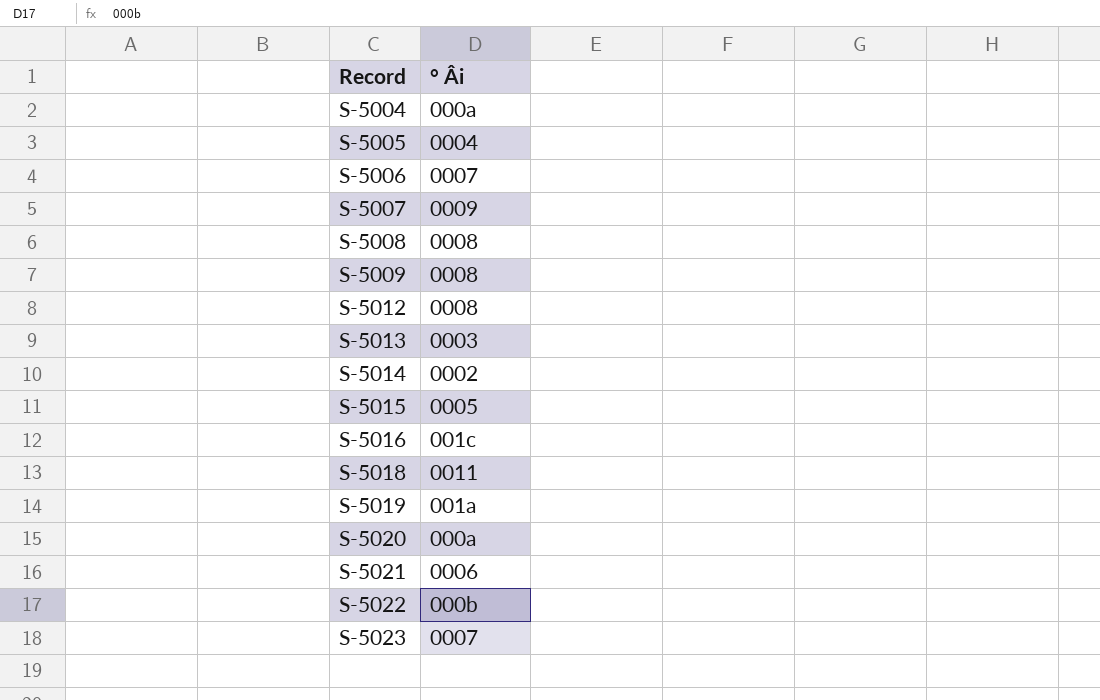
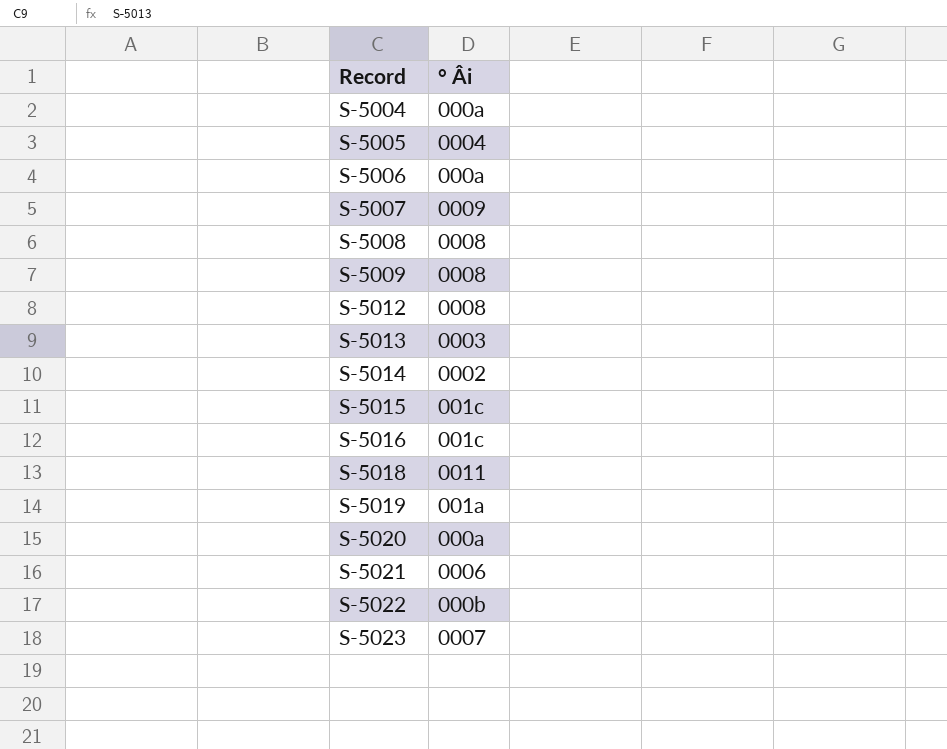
S-5006 | ° Âi: 0007 -> 000a
S-5015 | ° Âi: 0005 -> 001c

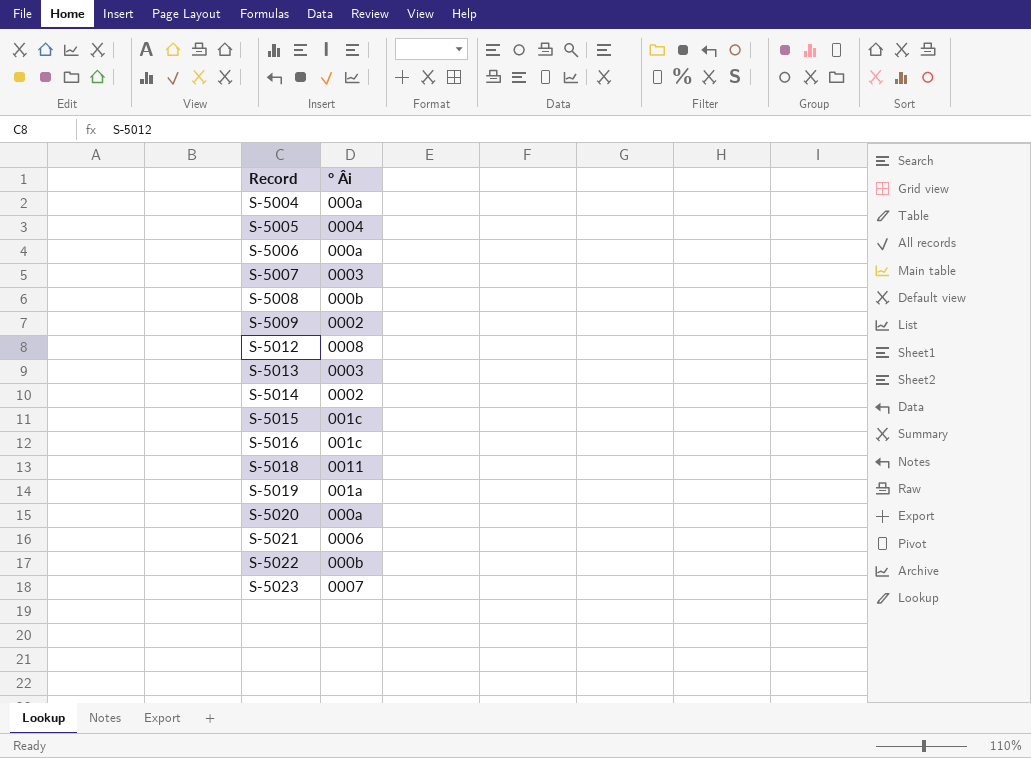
S-5007 | ° Âi: 0009 -> 0003
S-5008 | ° Âi: 0008 -> 000b
S-5009 | ° Âi: 0008 -> 0002

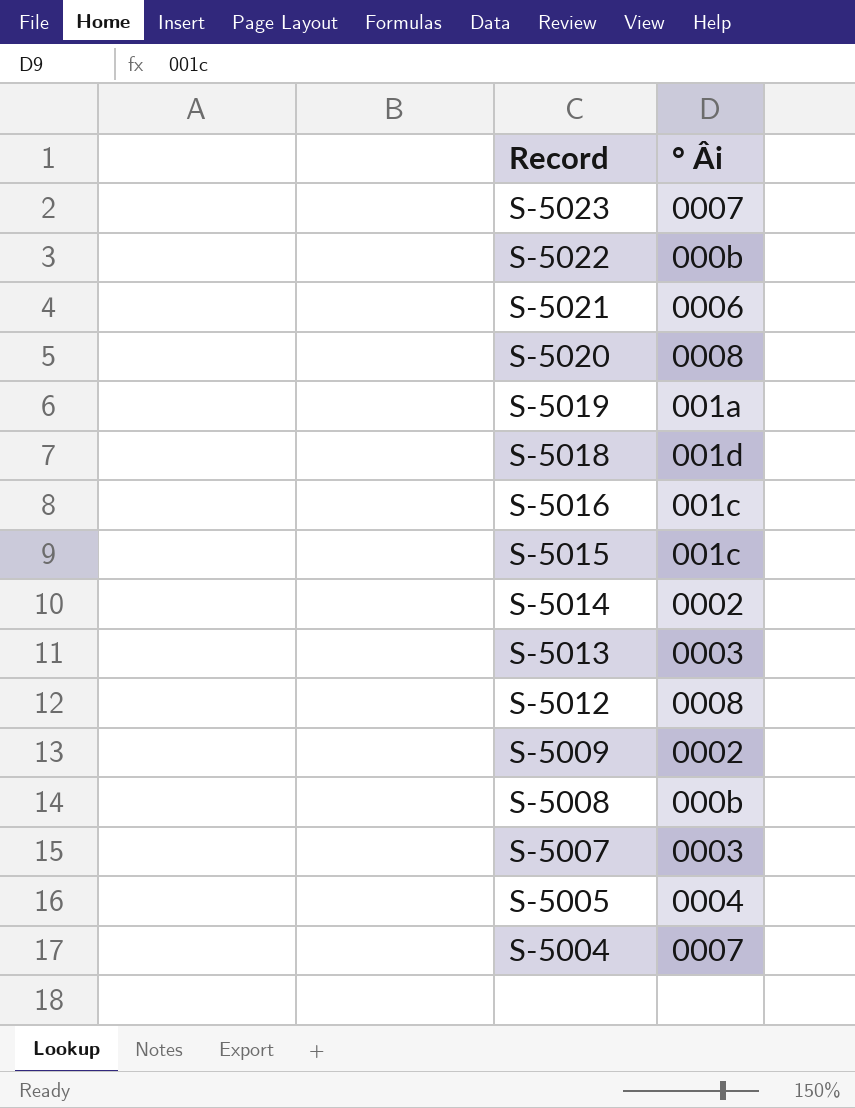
row order: Record ascending -> Record descending
row S-5006: 000a -> none
S-5020 | ° Âi: 000a -> 0008
S-5018 | ° Âi: 0011 -> 001d
S-5004 | ° Âi: 000a -> 0007

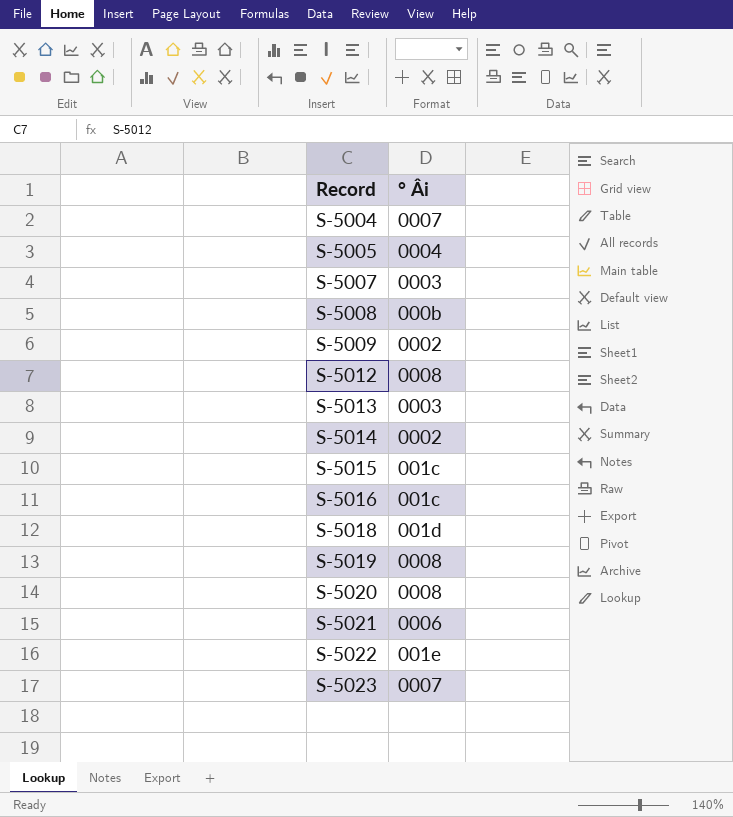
row order: Record descending -> Record ascending
S-5019 | ° Âi: 001a -> 0008
S-5022 | ° Âi: 000b -> 001e

